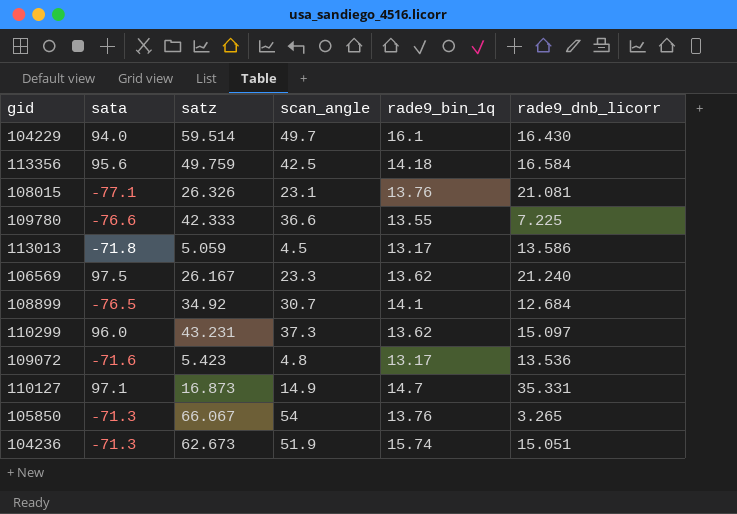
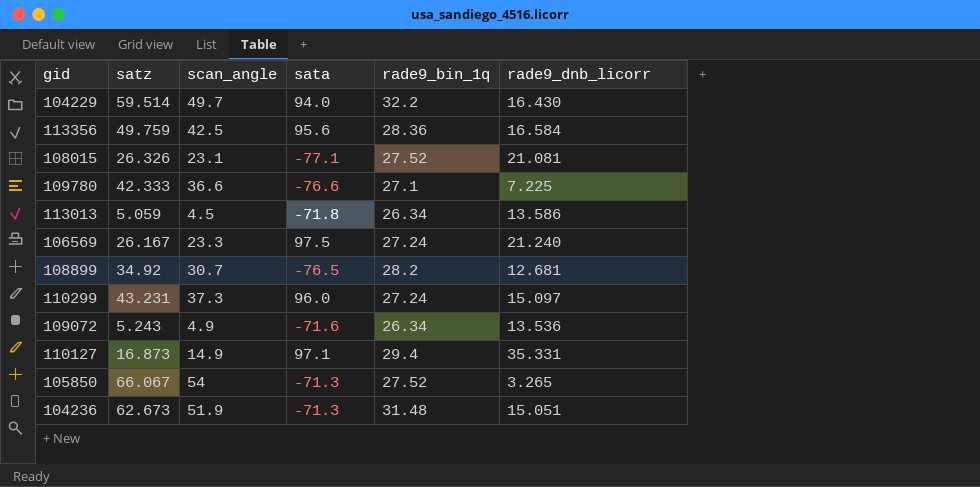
column sata | position: 2 -> 4
104229 | rade9_bin_1q: 16.1 -> 32.2
113356 | rade9_bin_1q: 14.18 -> 28.36
108015 | rade9_bin_1q: 13.76 -> 27.52
109780 | rade9_bin_1q: 13.55 -> 27.1
113013 | rade9_bin_1q: 13.17 -> 26.34
106569 | rade9_bin_1q: 13.62 -> 27.24
108899 | rade9_bin_1q: 14.1 -> 28.2
108899 | rade9_dnb_licorr: 12.684 -> 12.681
110299 | rade9_bin_1q: 13.62 -> 27.24
109072 | satz: 5.423 -> 5.243
109072 | scan_angle: 4.8 -> 4.9
109072 | rade9_bin_1q: 13.17 -> 26.34
110127 | rade9_bin_1q: 14.7 -> 29.4
105850 | rade9_bin_1q: 13.76 -> 27.52
104236 | rade9_bin_1q: 15.74 -> 31.48

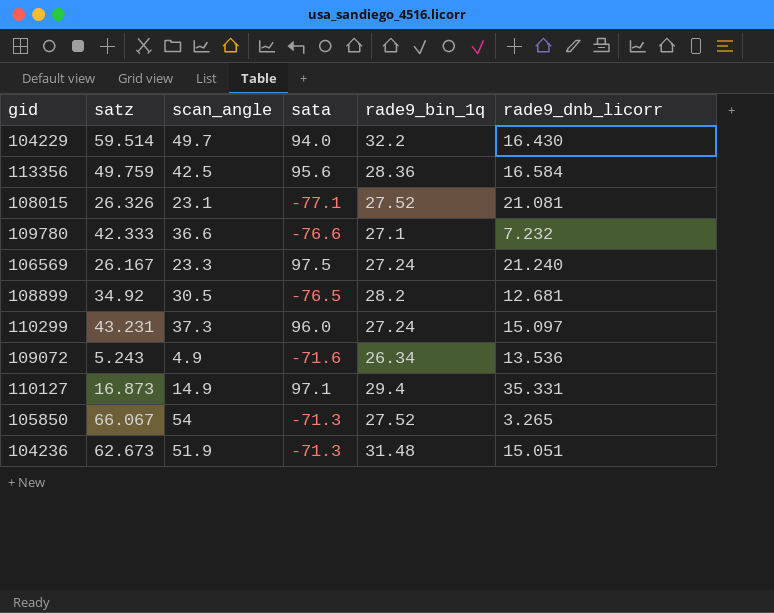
row 113013: 5.059 | 4.5 | -71.8 | 26.34 | 13.586 -> none
109780 | rade9_dnb_licorr: 7.225 -> 7.232
108899 | scan_angle: 30.7 -> 30.5

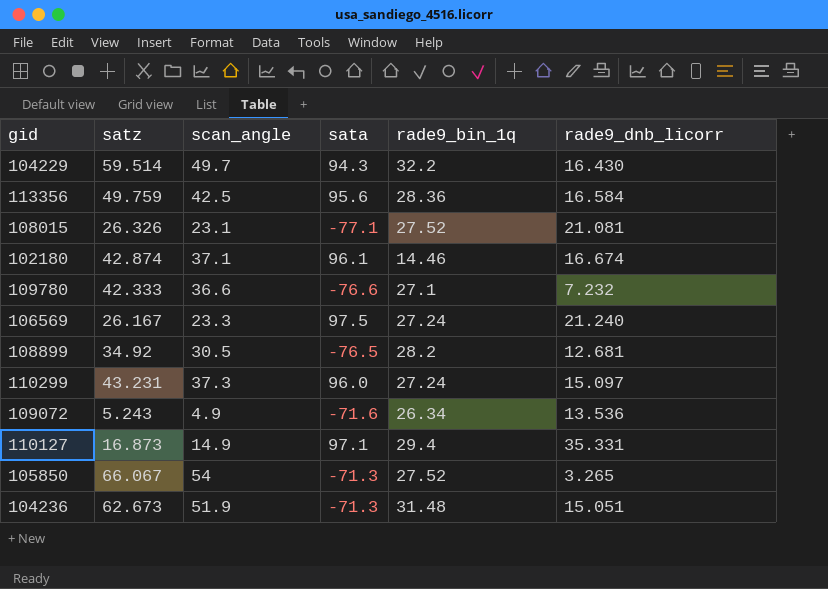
104229 | sata: 94.0 -> 94.3
row 102180: none -> 42.874 | 37.1 | 96.1 | 14.46 | 16.674

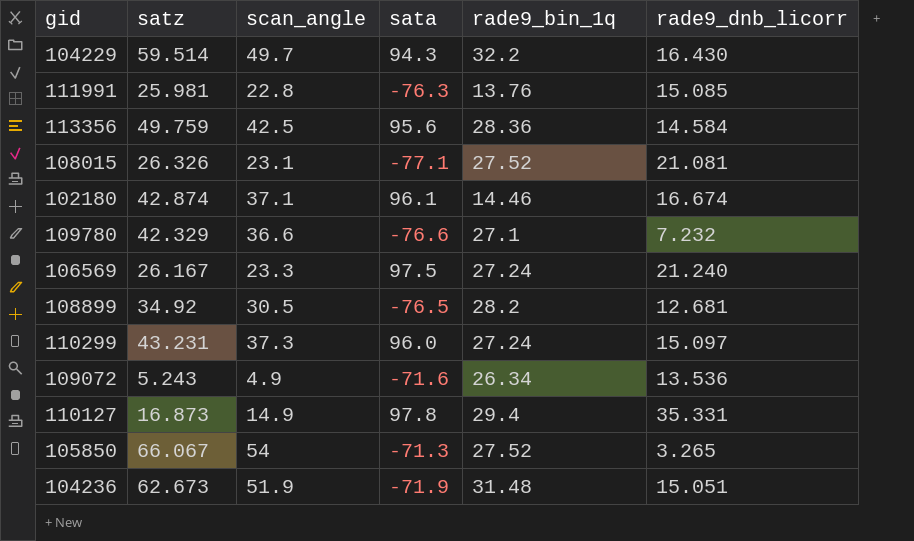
row 111991: none -> 25.981 | 22.8 | -76.3 | 13.76 | 15.085
113356 | rade9_dnb_licorr: 16.584 -> 14.584
109780 | satz: 42.333 -> 42.329
110127 | sata: 97.1 -> 97.8
104236 | sata: -71.3 -> -71.9

